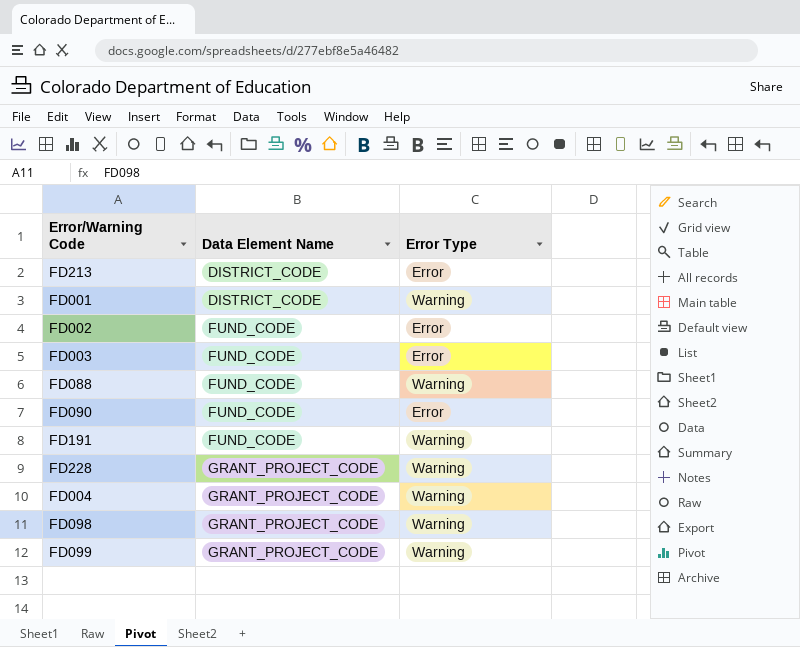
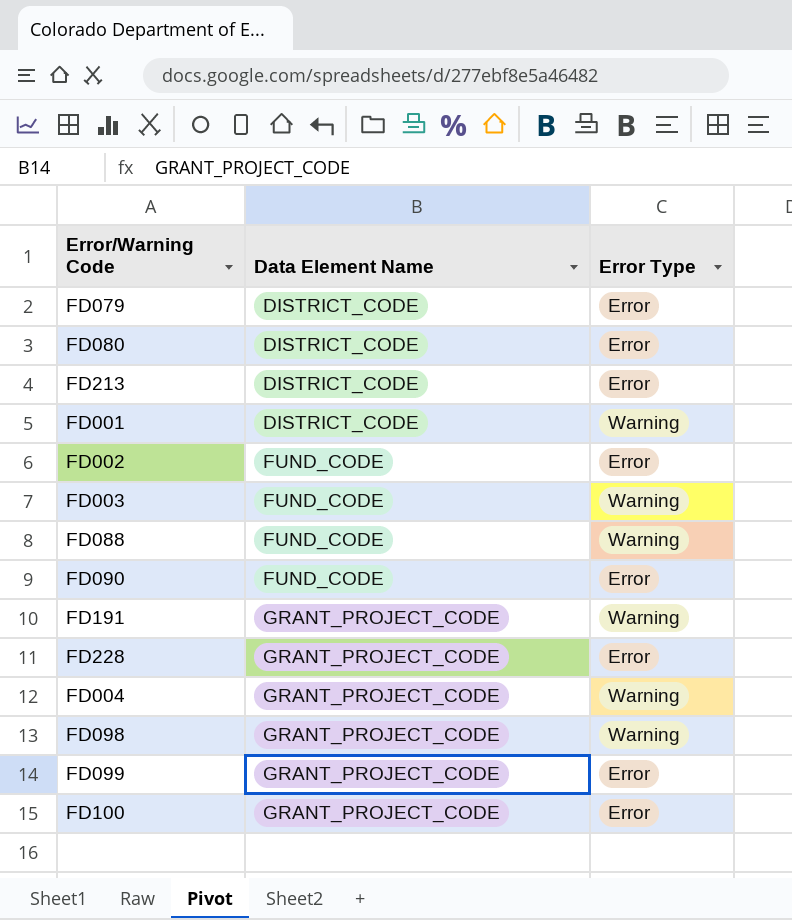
row FD079: none -> DISTRICT_CODE | Error
row FD080: none -> DISTRICT_CODE | Error
FD003 | Error Type: Error -> Warning
FD191 | Data Element Name: FUND_CODE -> GRANT_PROJECT_CODE
FD228 | Error Type: Warning -> Error
FD099 | Error Type: Warning -> Error
row FD100: none -> GRANT_PROJECT_CODE | Error

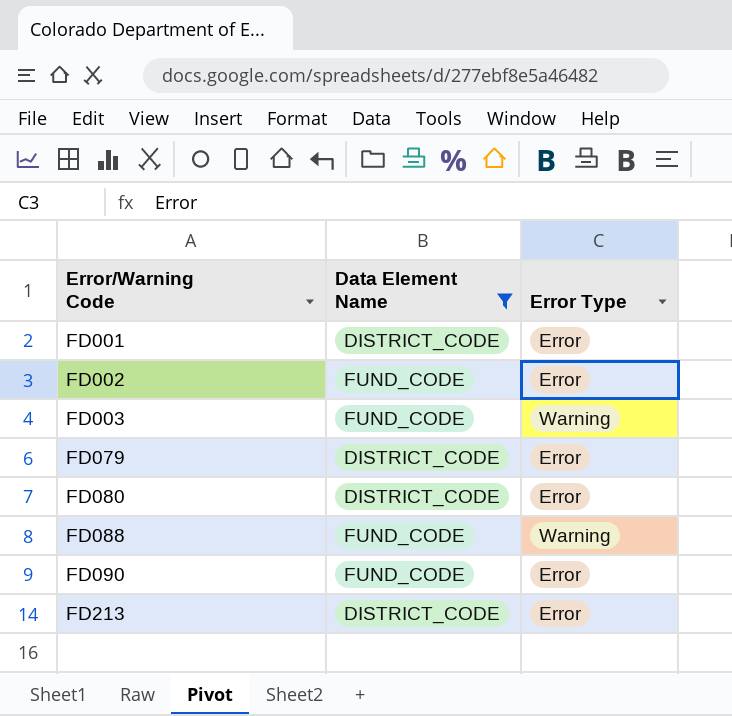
filter: none -> Data Element Name != GRANT_PROJECT_CODE
row order: Data Element Name ascending -> Error/Warning Code ascending
FD001 | Error Type: Warning -> Error

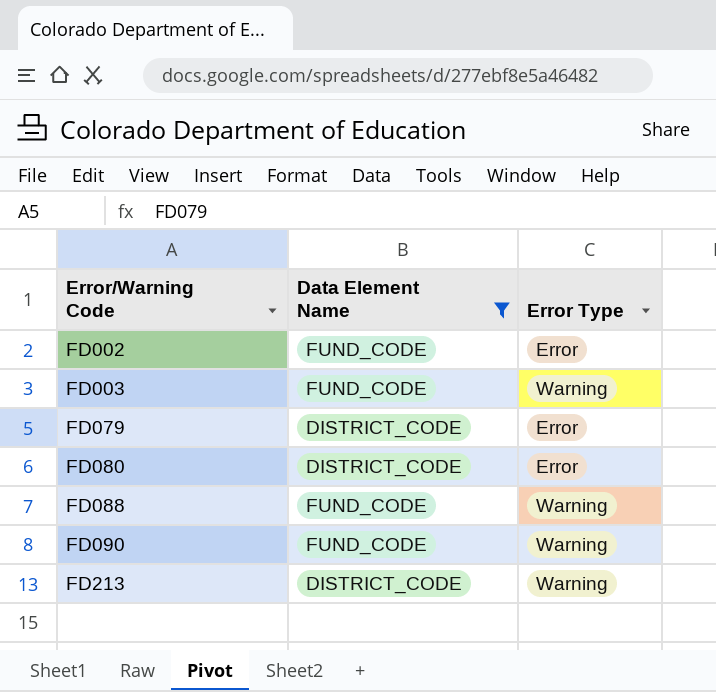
row FD001: DISTRICT_CODE | Error -> none
FD090 | Error Type: Error -> Warning
FD213 | Error Type: Error -> Warning

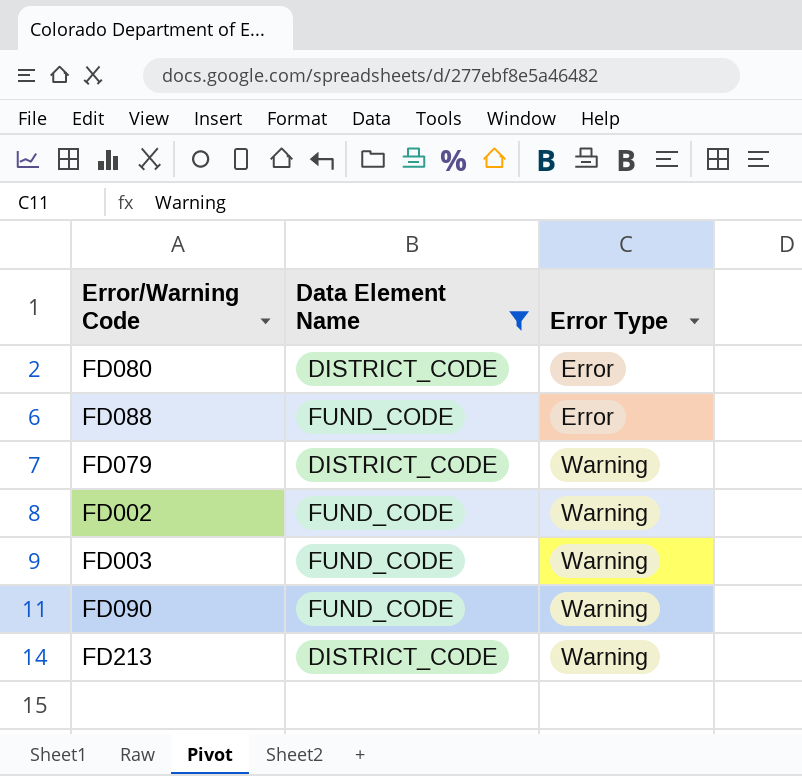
row order: Error/Warning Code ascending -> Error Type ascending
FD088 | Error Type: Warning -> Error
FD079 | Error Type: Error -> Warning
FD002 | Error Type: Error -> Warning

